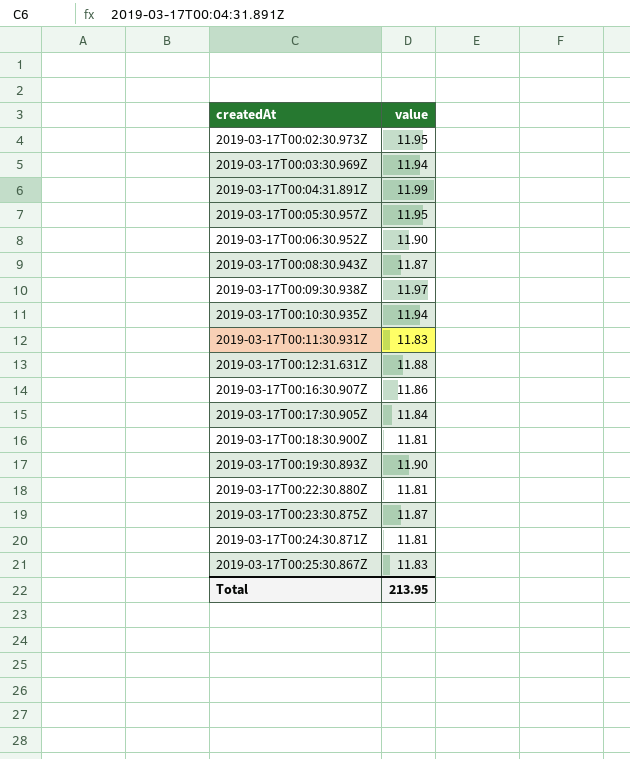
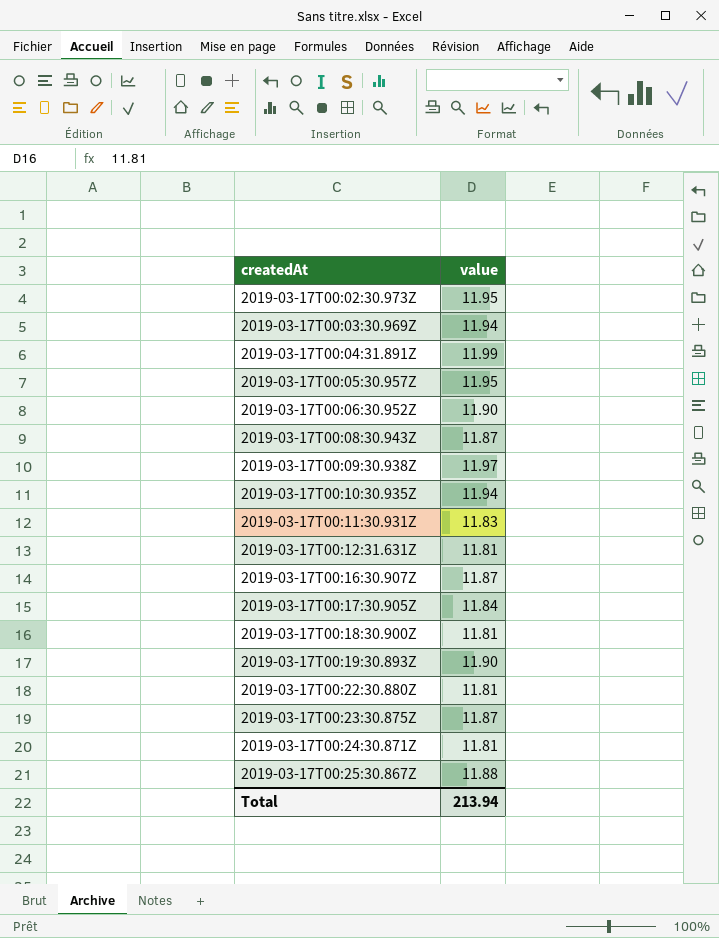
2019-03-17T00:12:31.631Z | value: 11.88 -> 11.81
2019-03-17T00:16:30.907Z | value: 11.86 -> 11.87
2019-03-17T00:25:30.867Z | value: 11.83 -> 11.88
Total | value: 213.95 -> 213.94

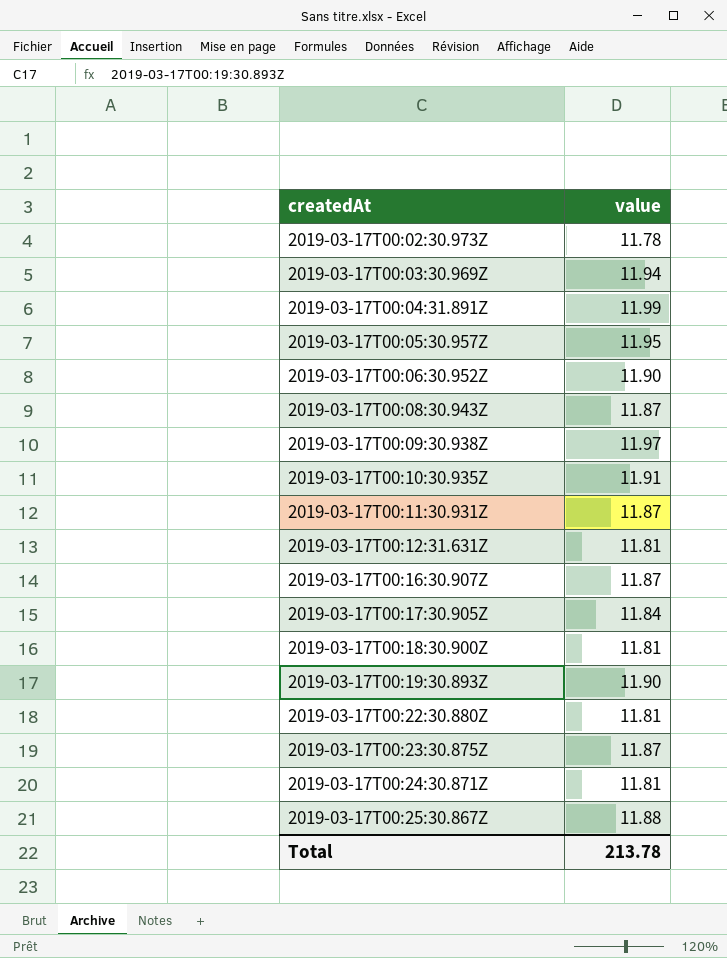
2019-03-17T00:02:30.973Z | value: 11.95 -> 11.78
2019-03-17T00:10:30.935Z | value: 11.94 -> 11.91
2019-03-17T00:11:30.931Z | value: 11.83 -> 11.87
Total | value: 213.94 -> 213.78

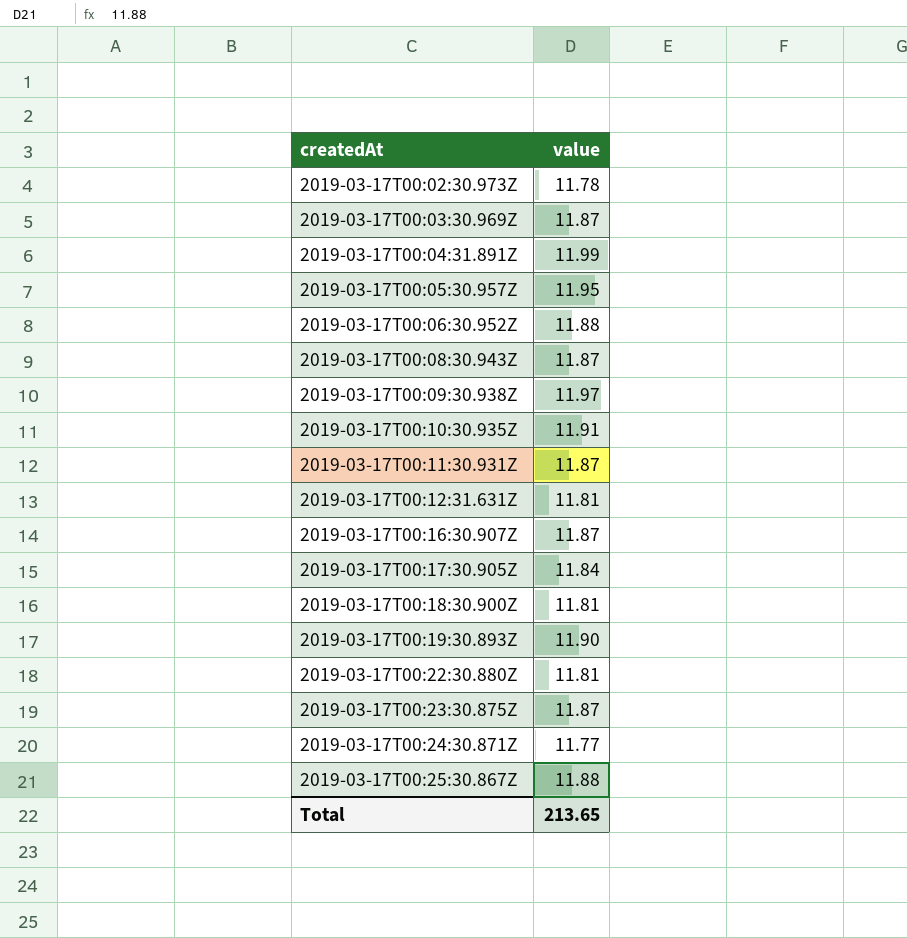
2019-03-17T00:03:30.969Z | value: 11.94 -> 11.87
2019-03-17T00:06:30.952Z | value: 11.90 -> 11.88
2019-03-17T00:24:30.871Z | value: 11.81 -> 11.77
Total | value: 213.78 -> 213.65

